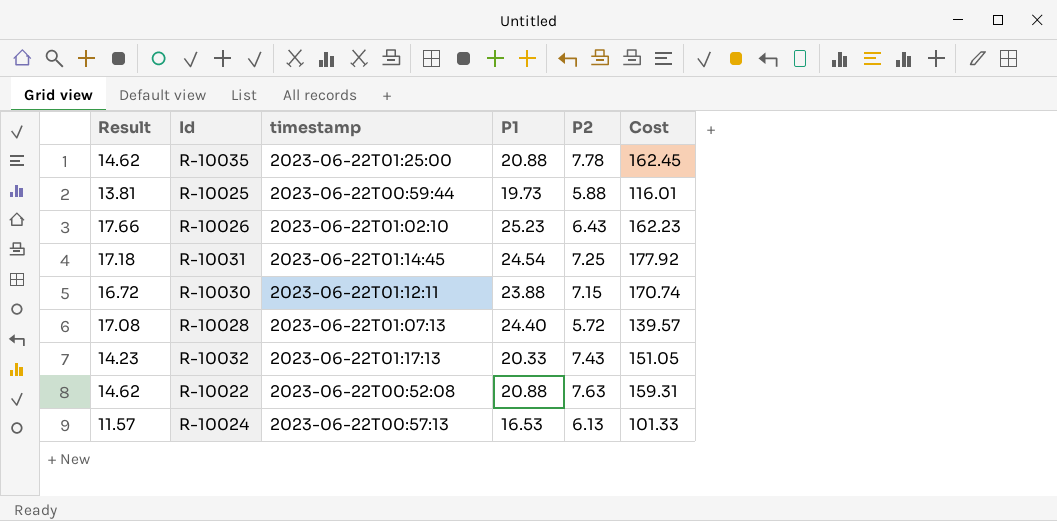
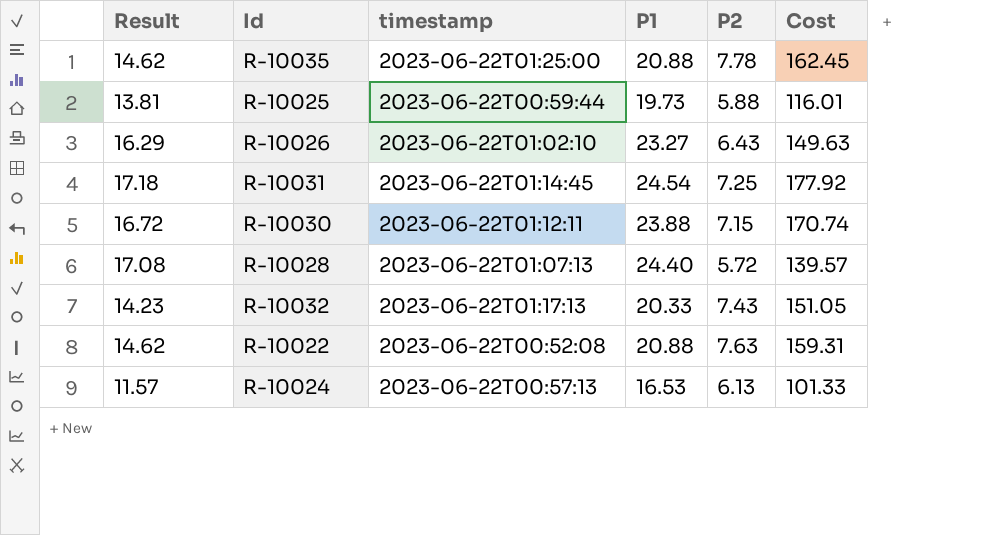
R-10026 | Result: 17.66 -> 16.29
R-10026 | P1: 25.23 -> 23.27
R-10026 | Cost: 162.23 -> 149.63

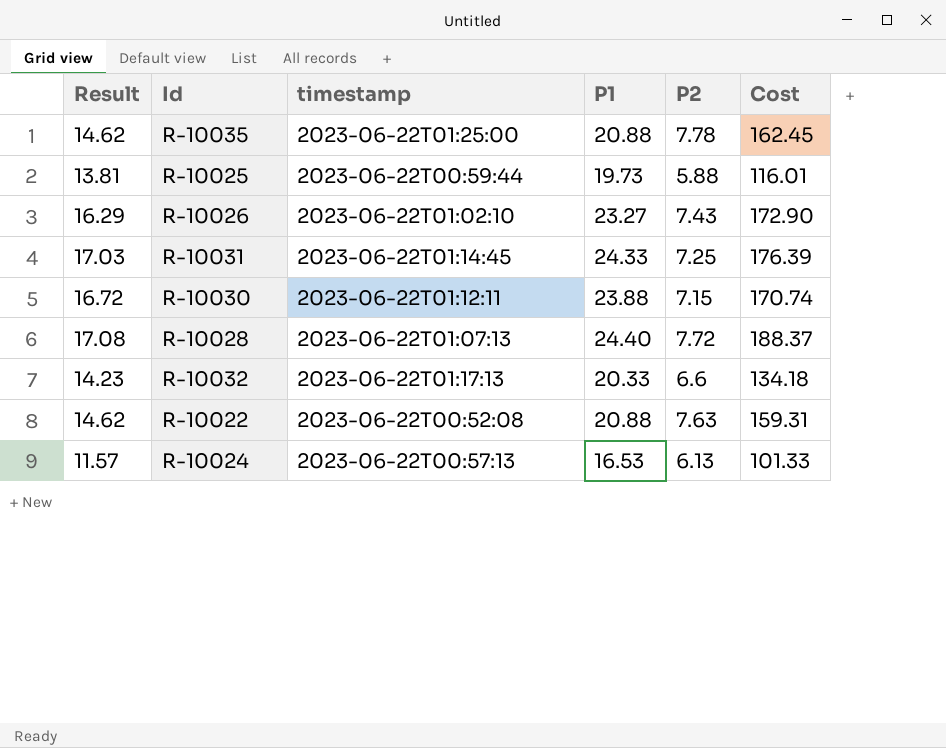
R-10026 | P2: 6.43 -> 7.43
R-10026 | Cost: 149.63 -> 172.90
R-10031 | Result: 17.18 -> 17.03
R-10031 | P1: 24.54 -> 24.33
R-10031 | Cost: 177.92 -> 176.39
R-10028 | P2: 5.72 -> 7.72
R-10028 | Cost: 139.57 -> 188.37
R-10032 | P2: 7.43 -> 6.6
R-10032 | Cost: 151.05 -> 134.18

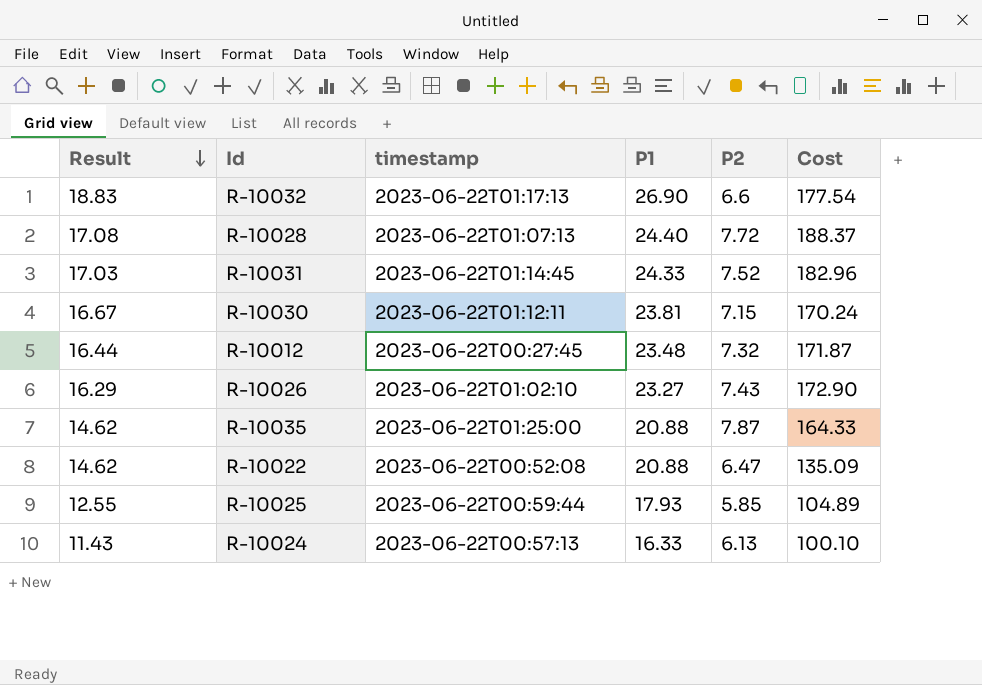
row order: none -> Result descending
R-10032 | Result: 14.23 -> 18.83
R-10032 | P1: 20.33 -> 26.90
R-10032 | Cost: 134.18 -> 177.54
R-10031 | P2: 7.25 -> 7.52
R-10031 | Cost: 176.39 -> 182.96
R-10030 | Result: 16.72 -> 16.67
R-10030 | P1: 23.88 -> 23.81
R-10030 | Cost: 170.74 -> 170.24
row R-10012: none -> 16.44 | 2023-06-22T00:27:45 | 23.48 | 7.32 | 171.87
R-10035 | P2: 7.78 -> 7.87
R-10035 | Cost: 162.45 -> 164.33
R-10022 | P2: 7.63 -> 6.47
R-10022 | Cost: 159.31 -> 135.09
R-10025 | Result: 13.81 -> 12.55
R-10025 | P1: 19.73 -> 17.93
R-10025 | P2: 5.88 -> 5.85
R-10025 | Cost: 116.01 -> 104.89
R-10024 | Result: 11.57 -> 11.43
R-10024 | P1: 16.53 -> 16.33
R-10024 | Cost: 101.33 -> 100.10

